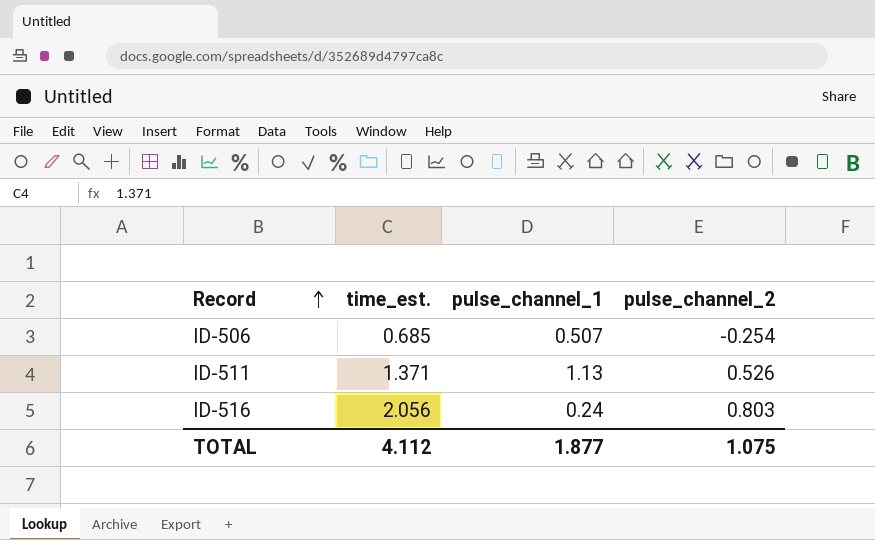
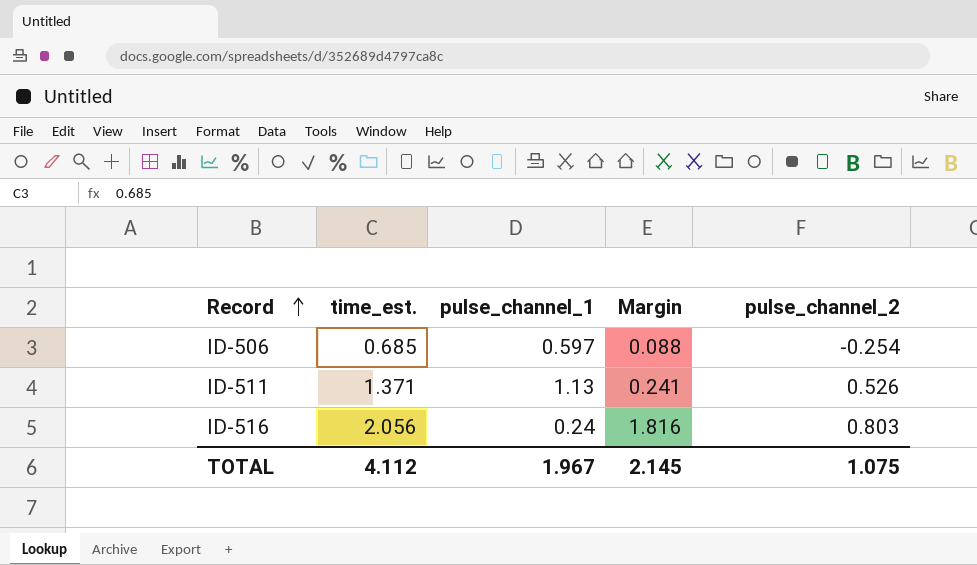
column Margin | formula: none -> [time_est.] - [pulse_channel_1]
ID-506 | pulse_channel_1: 0.507 -> 0.597
TOTAL | pulse_channel_1: 1.877 -> 1.967

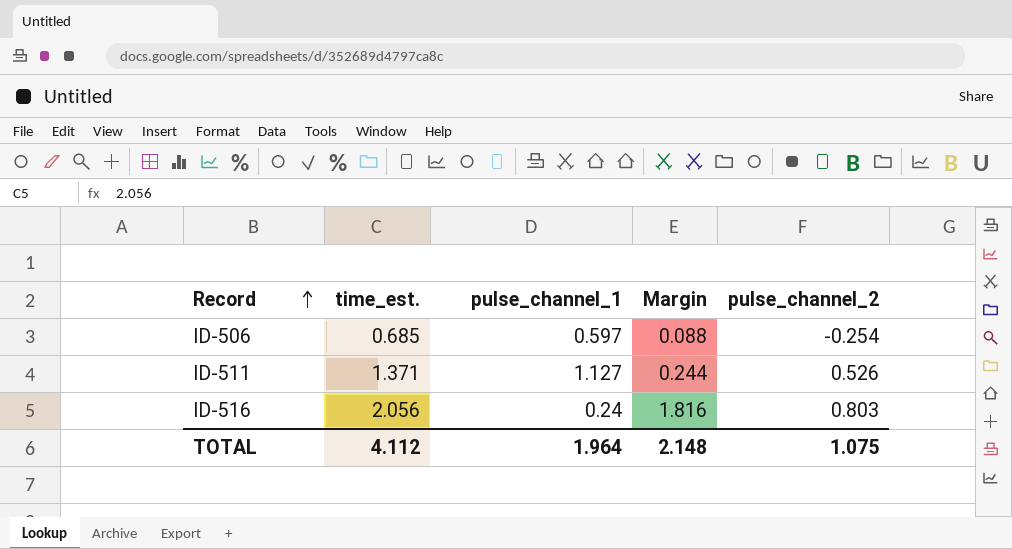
ID-511 | pulse_channel_1: 1.13 -> 1.127
ID-511 | Margin: 0.241 -> 0.244
TOTAL | pulse_channel_1: 1.967 -> 1.964
TOTAL | Margin: 2.145 -> 2.148

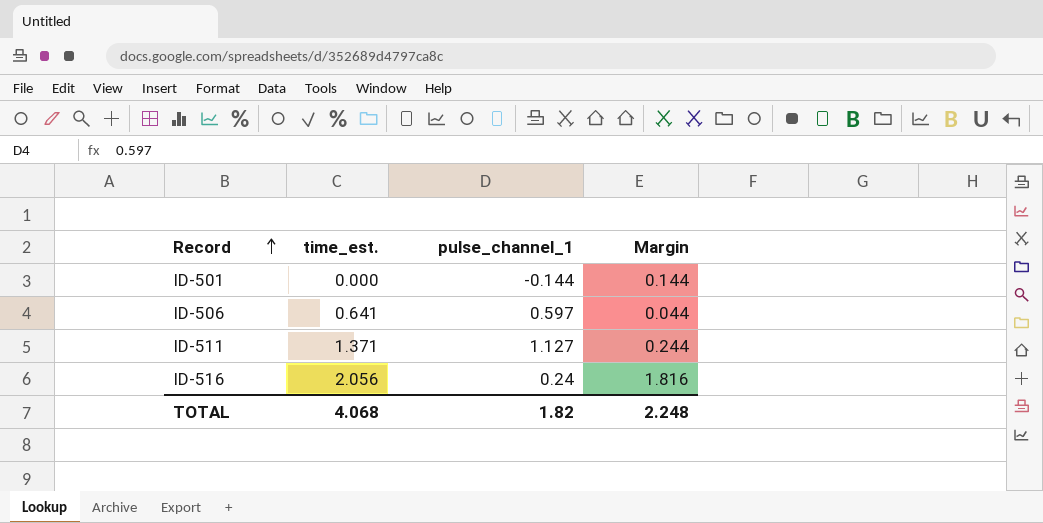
column pulse_channel_2 | position: 5 -> none
row ID-501: none -> 0.000 | -0.144 | 0.144
ID-506 | time_est.: 0.685 -> 0.641
ID-506 | Margin: 0.088 -> 0.044
TOTAL | time_est.: 4.112 -> 4.068
TOTAL | pulse_channel_1: 1.964 -> 1.82
TOTAL | Margin: 2.148 -> 2.248

